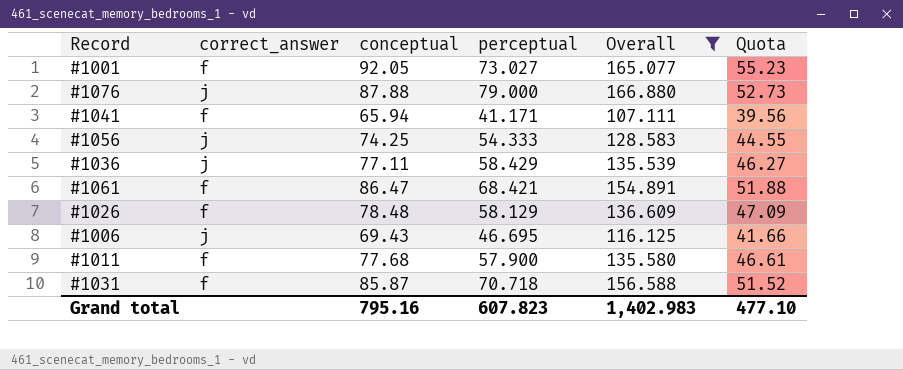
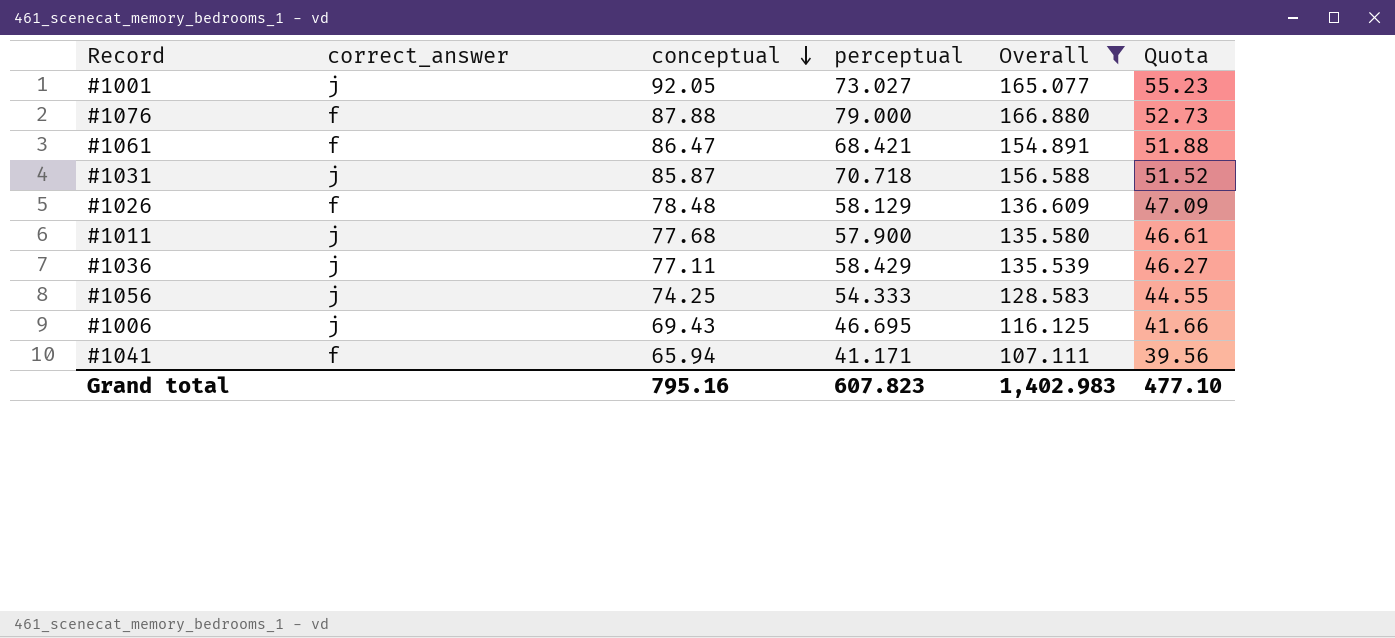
row order: none -> conceptual descending
#1001 | correct_answer: f -> j
#1076 | correct_answer: j -> f
#1031 | correct_answer: f -> j
#1011 | correct_answer: f -> j

